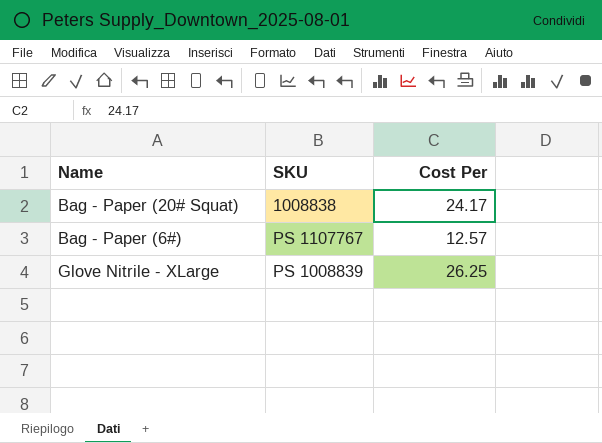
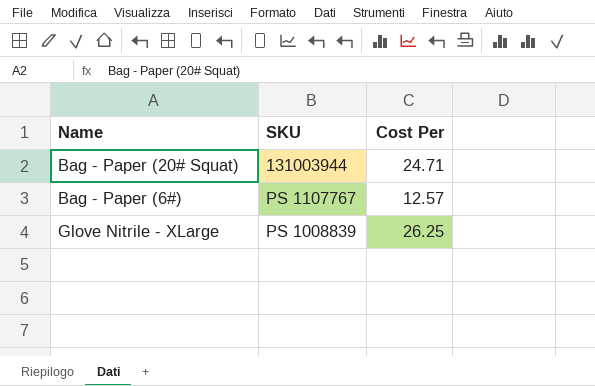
Bag - Paper (20# Squat) | SKU: 1008838 -> 131003944
Bag - Paper (20# Squat) | Cost Per: 24.17 -> 24.71

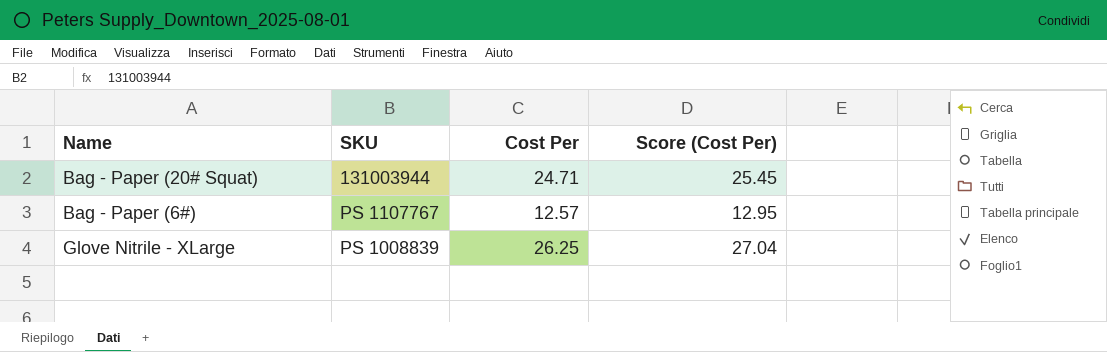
column Score (Cost Per) | formula: none -> [Cost Per] * 1.03

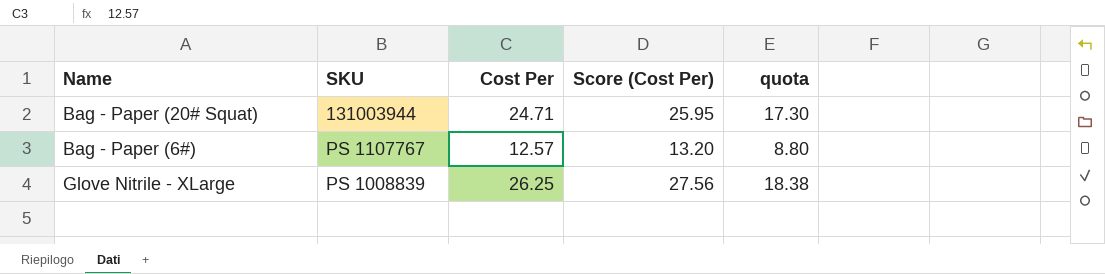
column Score (Cost Per) | formula: [Cost Per] * 1.03 -> [Cost Per] * 1.05
column quota | formula: none -> [Cost Per] * 0.7

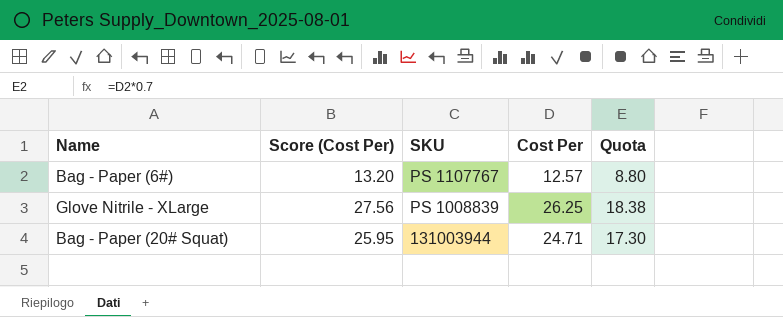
row order: none -> SKU descending
column Score (Cost Per) | position: 4 -> 2
column name: quota -> Quota

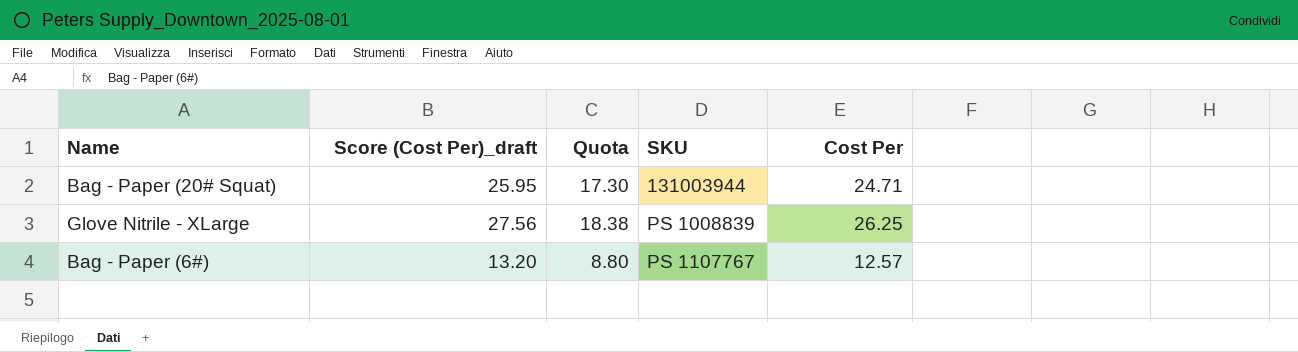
row order: SKU descending -> SKU ascending
column name: Score (Cost Per) -> Score (Cost Per)_draft
column Quota | position: 5 -> 3

